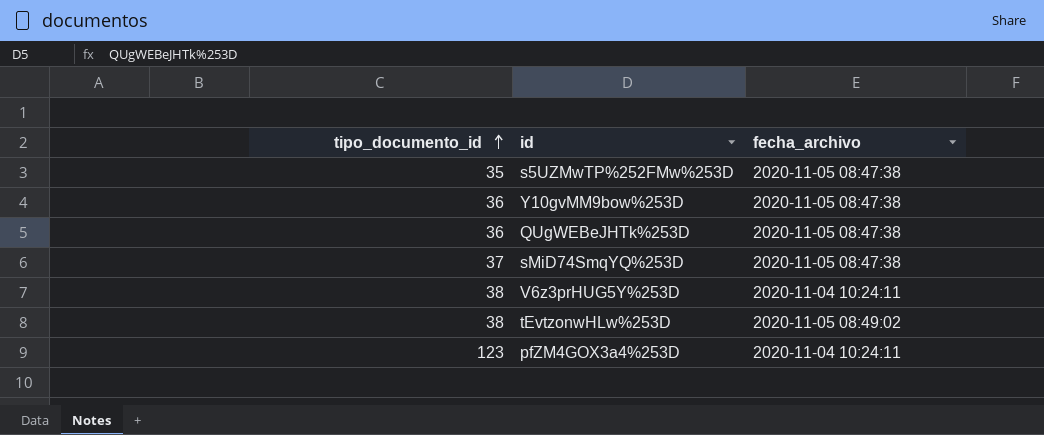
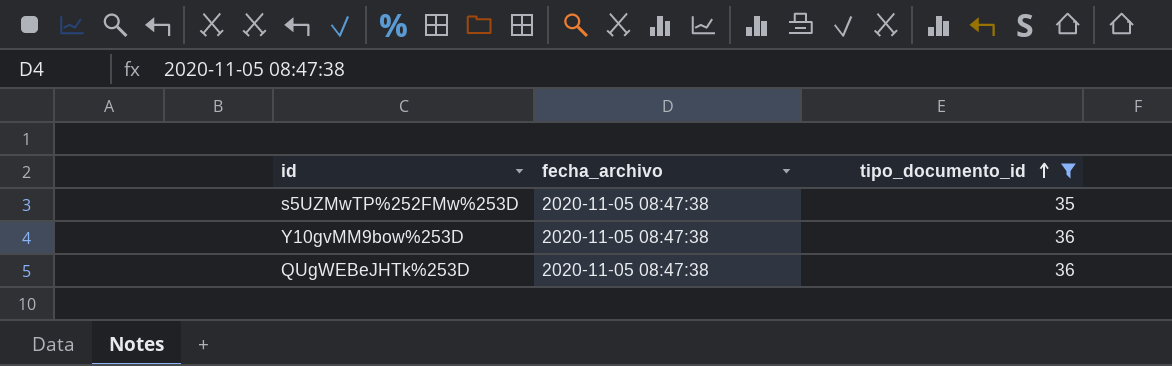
filter: none -> tipo_documento_id <= 36
column tipo_documento_id | position: 1 -> 3

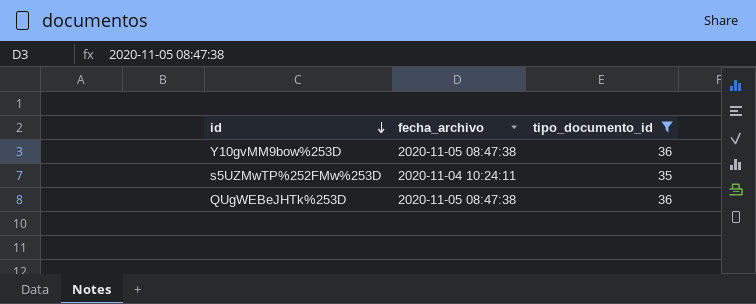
row order: tipo_documento_id ascending -> id descending
s5UZMwTP%252FMw%253D | fecha_archivo: 2020-11-05 08:47:38 -> 2020-11-04 10:24:11

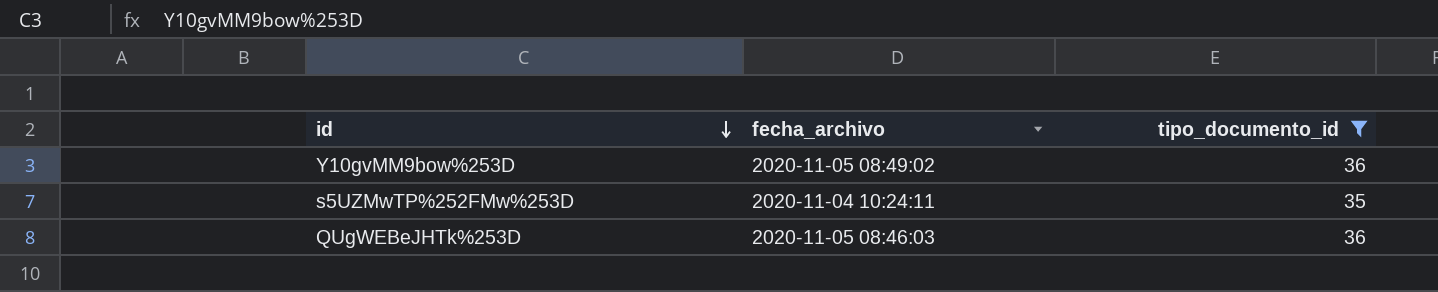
Y10gvMM9bow%253D | fecha_archivo: 2020-11-05 08:47:38 -> 2020-11-05 08:49:02
QUgWEBeJHTk%253D | fecha_archivo: 2020-11-05 08:47:38 -> 2020-11-05 08:46:03

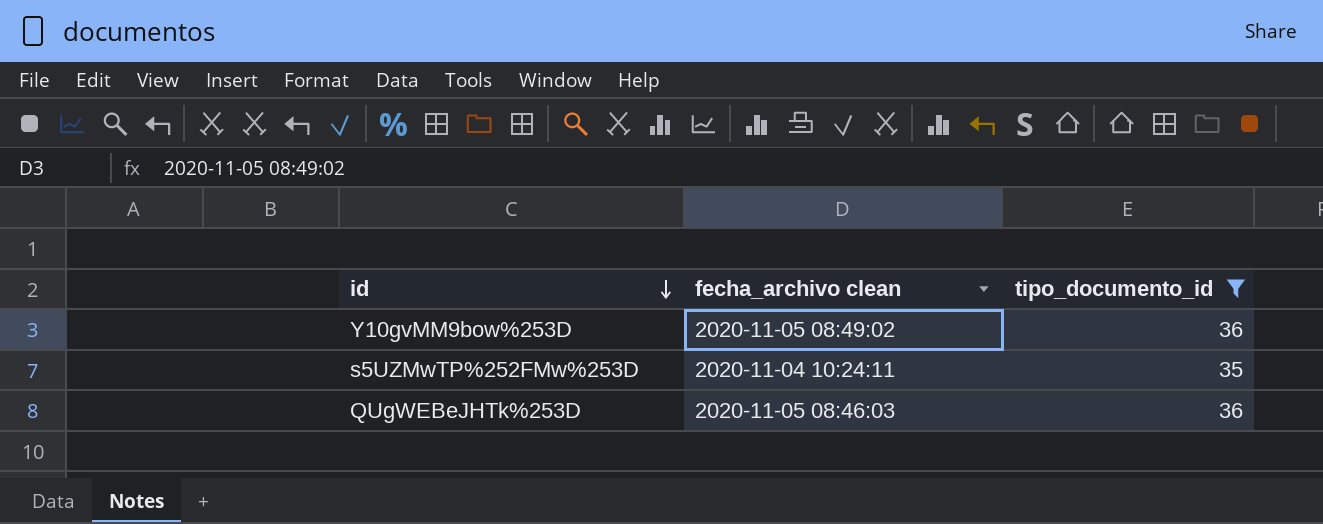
column name: fecha_archivo -> fecha_archivo clean

